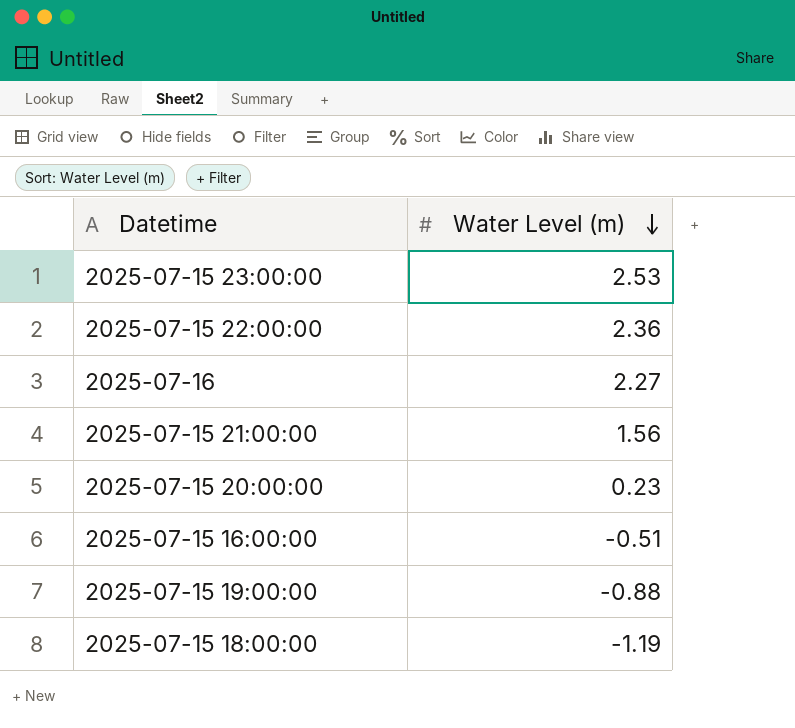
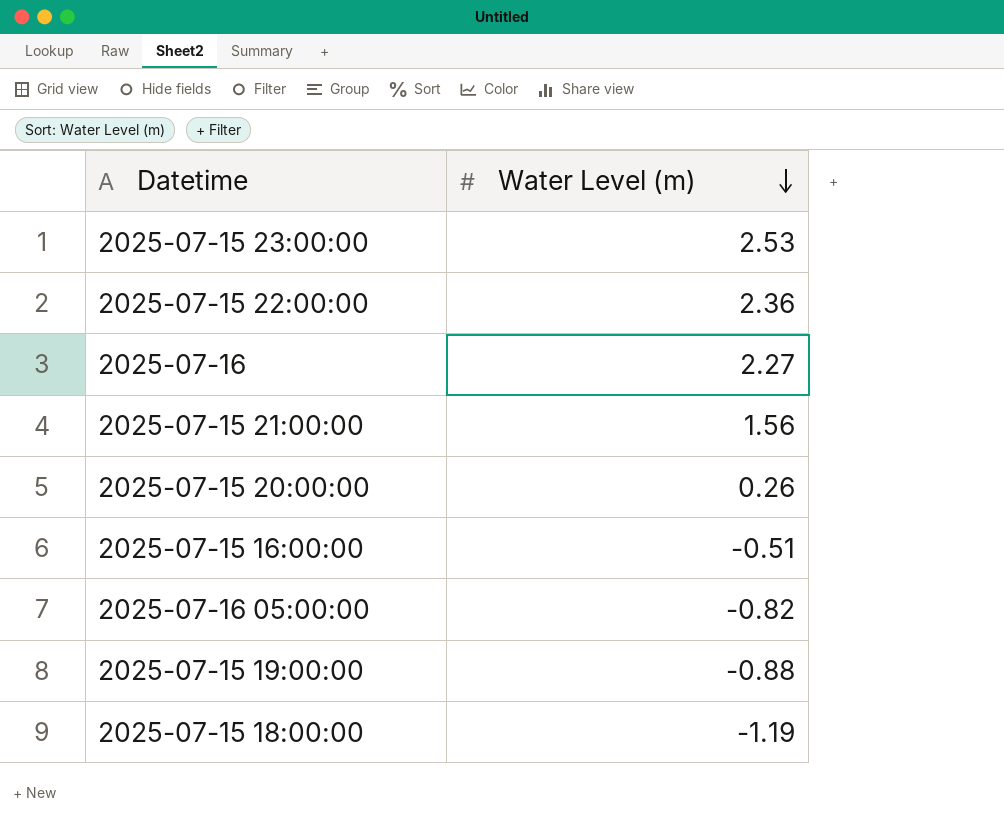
2025-07-15 20:00:00 | Water Level (m): 0.23 -> 0.26
row 2025-07-16 05:00:00: none -> -0.82

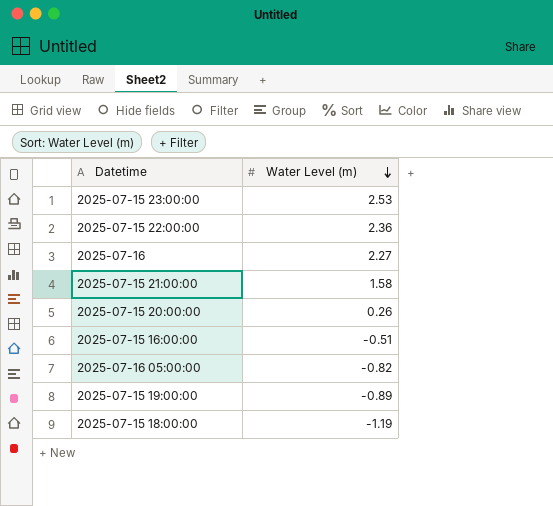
2025-07-15 21:00:00 | Water Level (m): 1.56 -> 1.58
2025-07-15 19:00:00 | Water Level (m): -0.88 -> -0.89

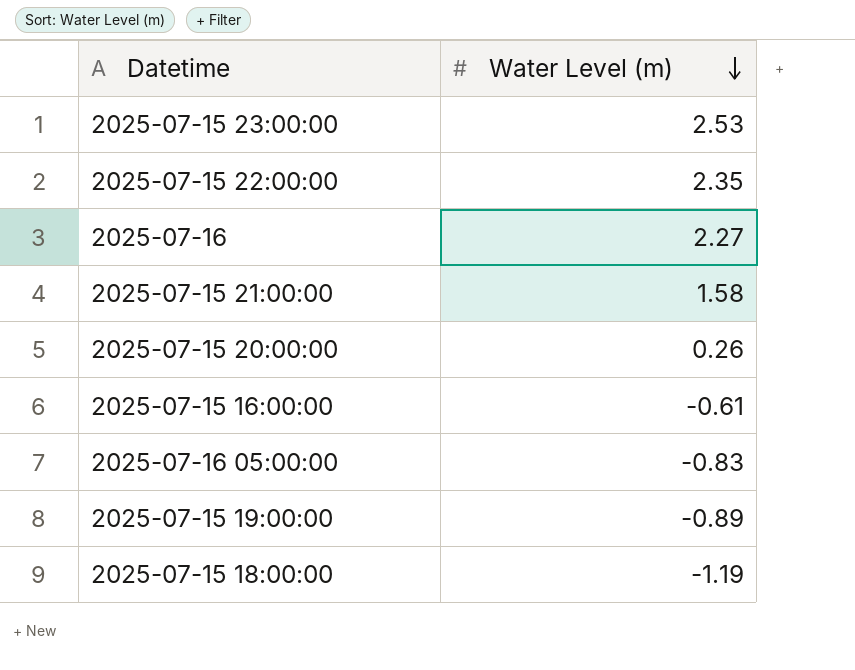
2025-07-15 22:00:00 | Water Level (m): 2.36 -> 2.35
2025-07-15 16:00:00 | Water Level (m): -0.51 -> -0.61
2025-07-16 05:00:00 | Water Level (m): -0.82 -> -0.83

